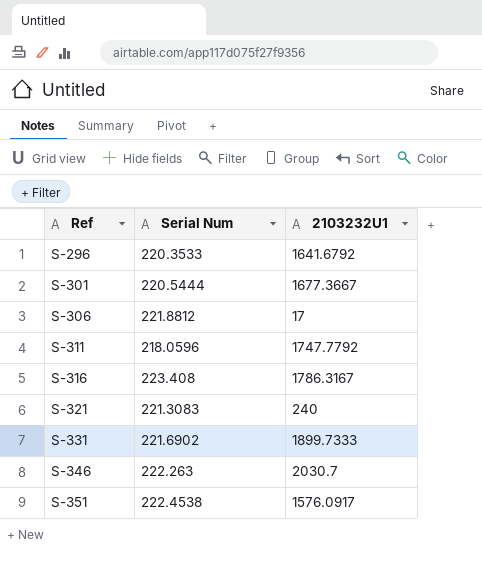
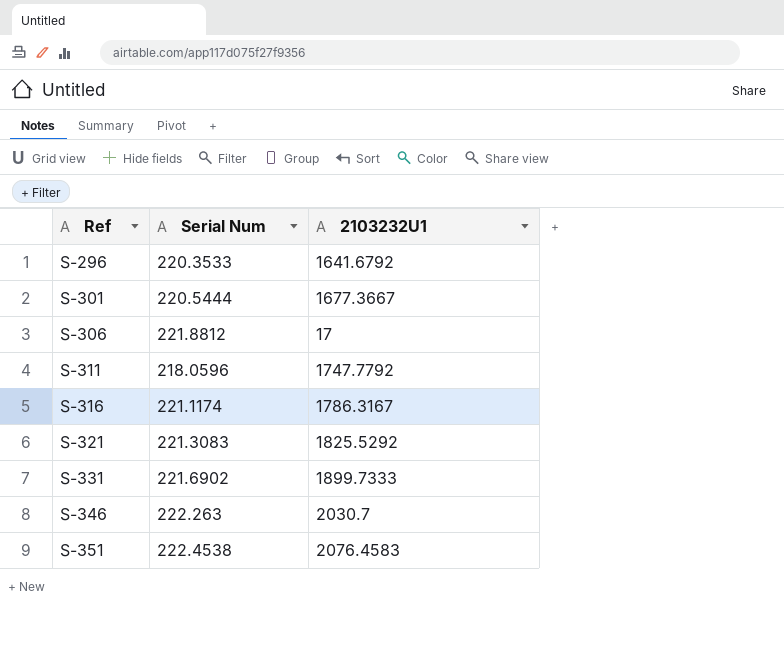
S-316 | Serial Num: 223.408 -> 221.1174
S-321 | 2103232U1: 240 -> 1825.5292
S-351 | 2103232U1: 1576.0917 -> 2076.4583

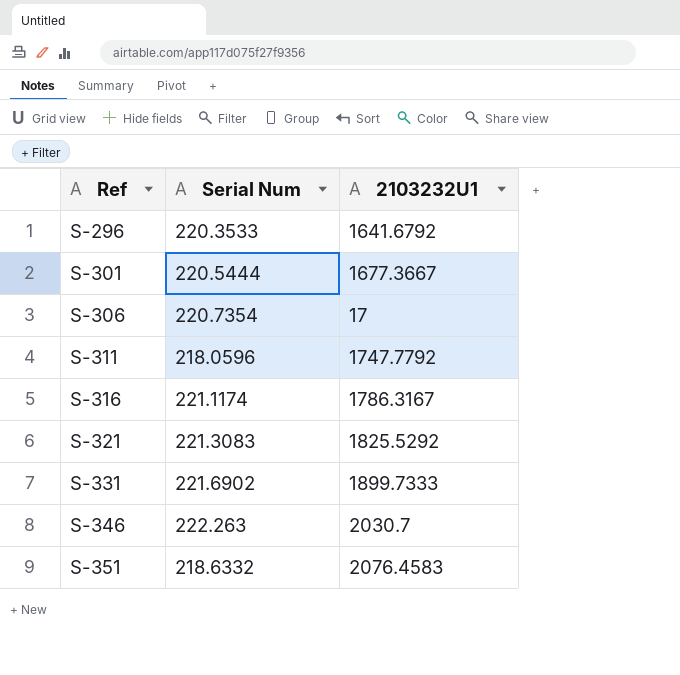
S-306 | Serial Num: 221.8812 -> 220.7354
S-351 | Serial Num: 222.4538 -> 218.6332

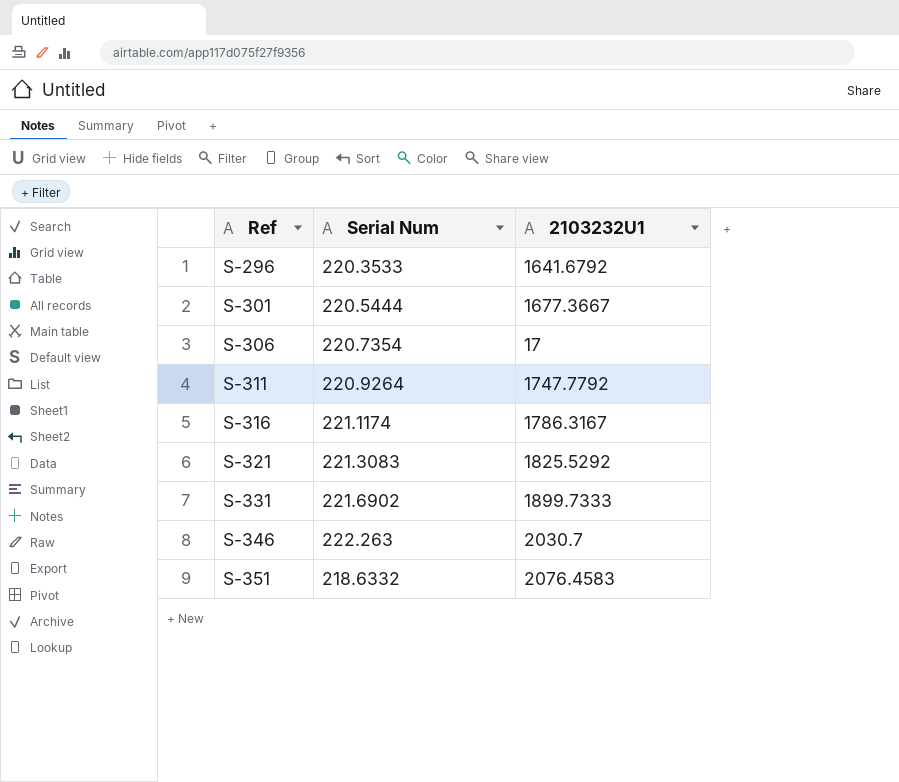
S-311 | Serial Num: 218.0596 -> 220.9264

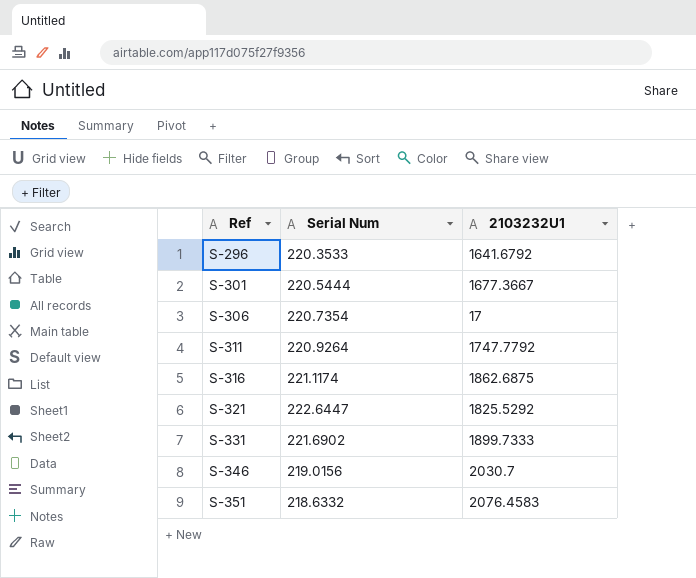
S-316 | 2103232U1: 1786.3167 -> 1862.6875
S-321 | Serial Num: 221.3083 -> 222.6447
S-346 | Serial Num: 222.263 -> 219.0156

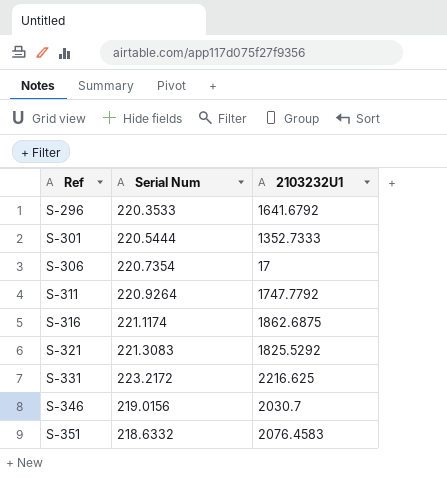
S-301 | 2103232U1: 1677.3667 -> 1352.7333
S-321 | Serial Num: 222.6447 -> 221.3083
S-331 | Serial Num: 221.6902 -> 223.2172
S-331 | 2103232U1: 1899.7333 -> 2216.625

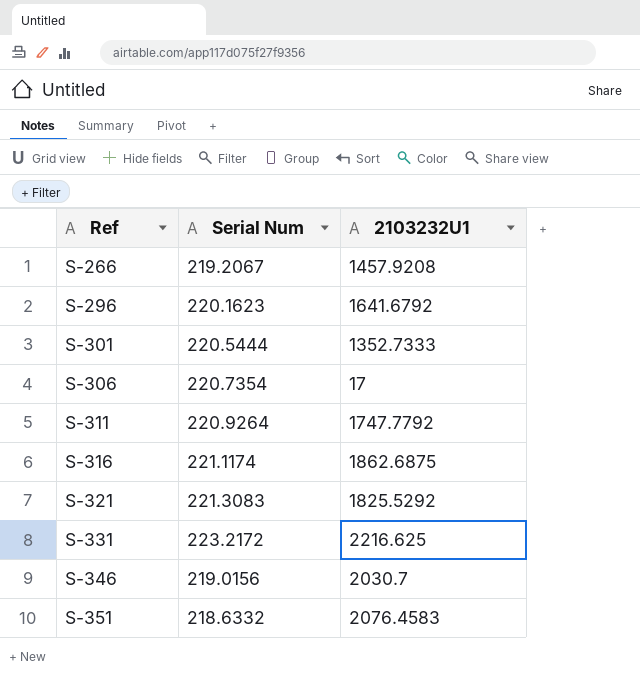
row S-266: none -> 219.2067 | 1457.9208
S-296 | Serial Num: 220.3533 -> 220.1623

